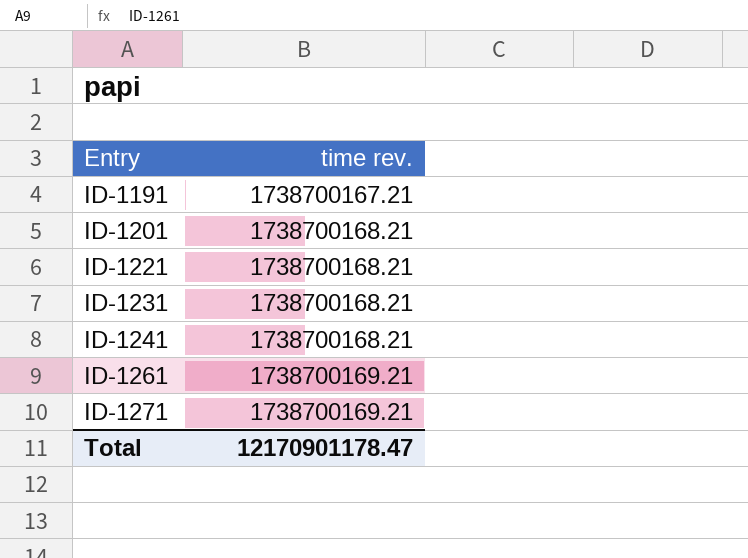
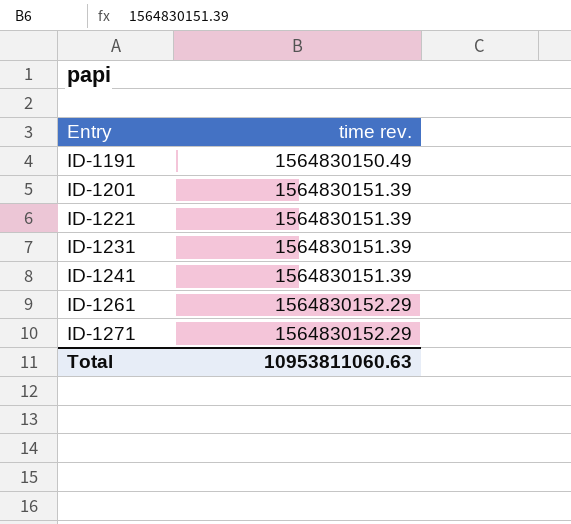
ID-1191 | time rev.: 1738700167.21 -> 1564830150.49
ID-1201 | time rev.: 1738700168.21 -> 1564830151.39
ID-1221 | time rev.: 1738700168.21 -> 1564830151.39
ID-1231 | time rev.: 1738700168.21 -> 1564830151.39
ID-1241 | time rev.: 1738700168.21 -> 1564830151.39
ID-1261 | time rev.: 1738700169.21 -> 1564830152.29
ID-1271 | time rev.: 1738700169.21 -> 1564830152.29
Total | time rev.: 12170901178.47 -> 10953811060.63

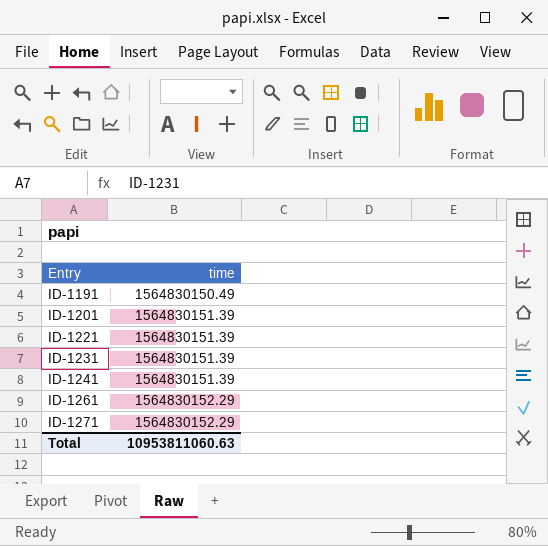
column name: time rev. -> time

